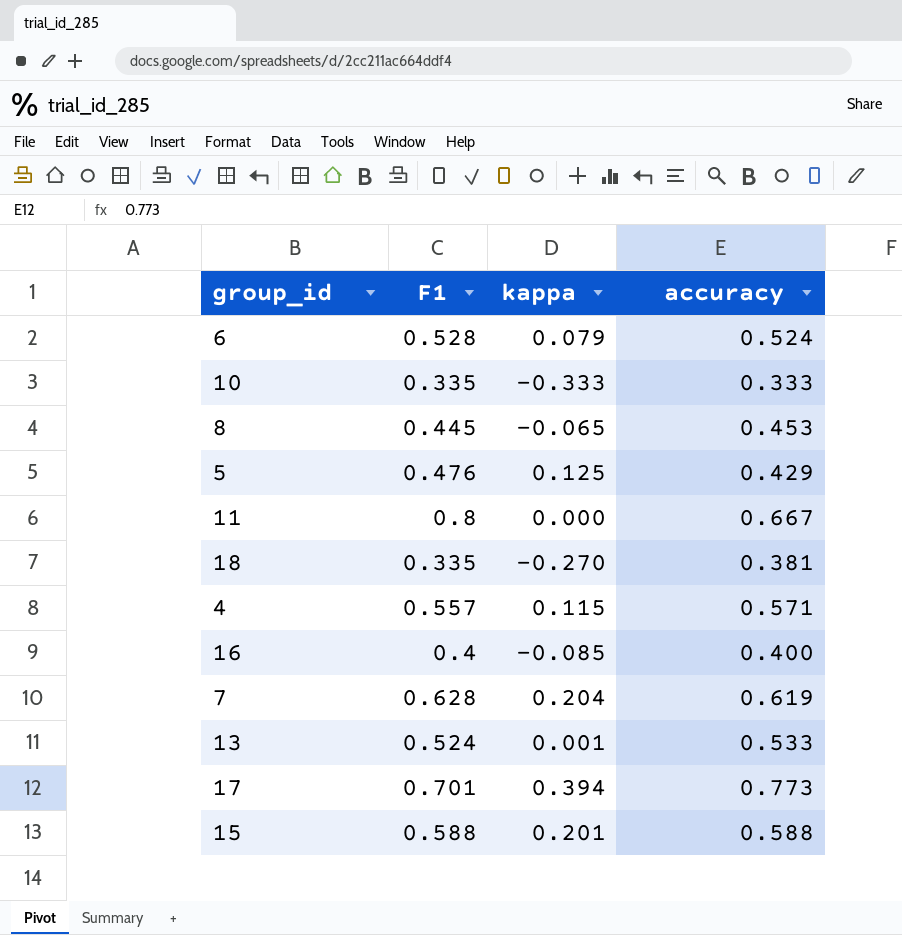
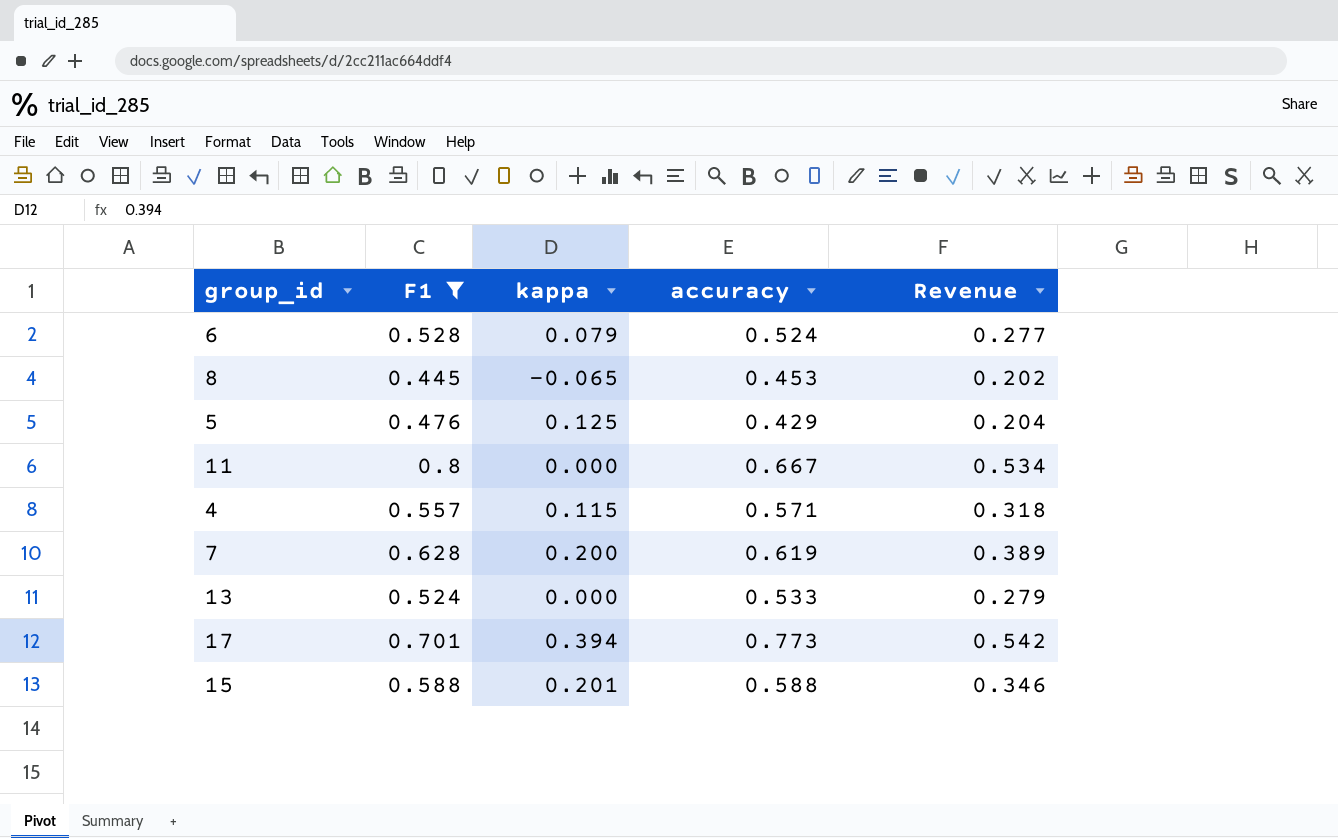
filter: none -> F1 >= 0.445
column Revenue | formula: none -> [F1] * [accuracy]
7 | kappa: 0.204 -> 0.200
13 | kappa: 0.001 -> 0.000

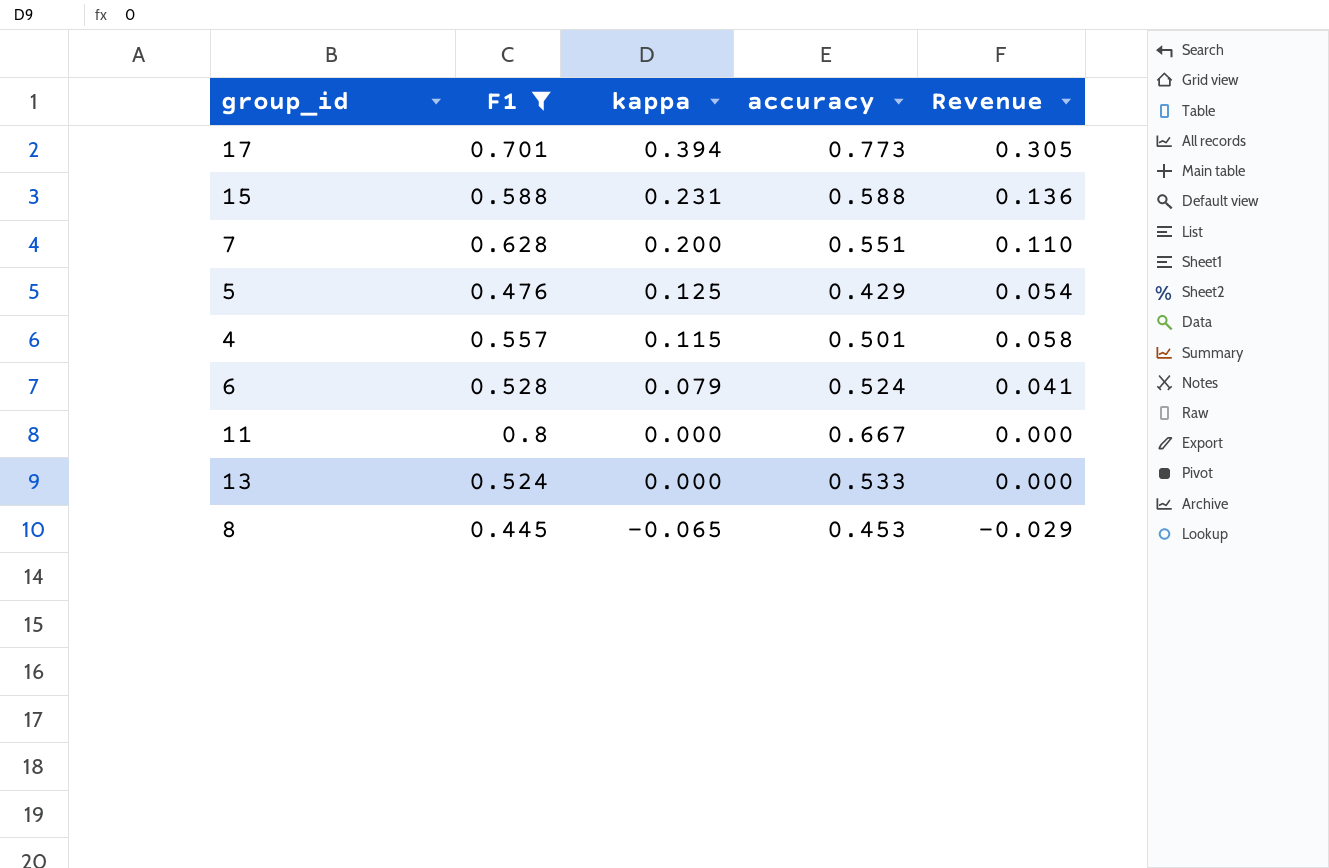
row order: none -> kappa descending
column Revenue | formula: [F1] * [accuracy] -> [kappa] * [accuracy]
15 | kappa: 0.201 -> 0.231
7 | accuracy: 0.619 -> 0.551
4 | accuracy: 0.571 -> 0.501

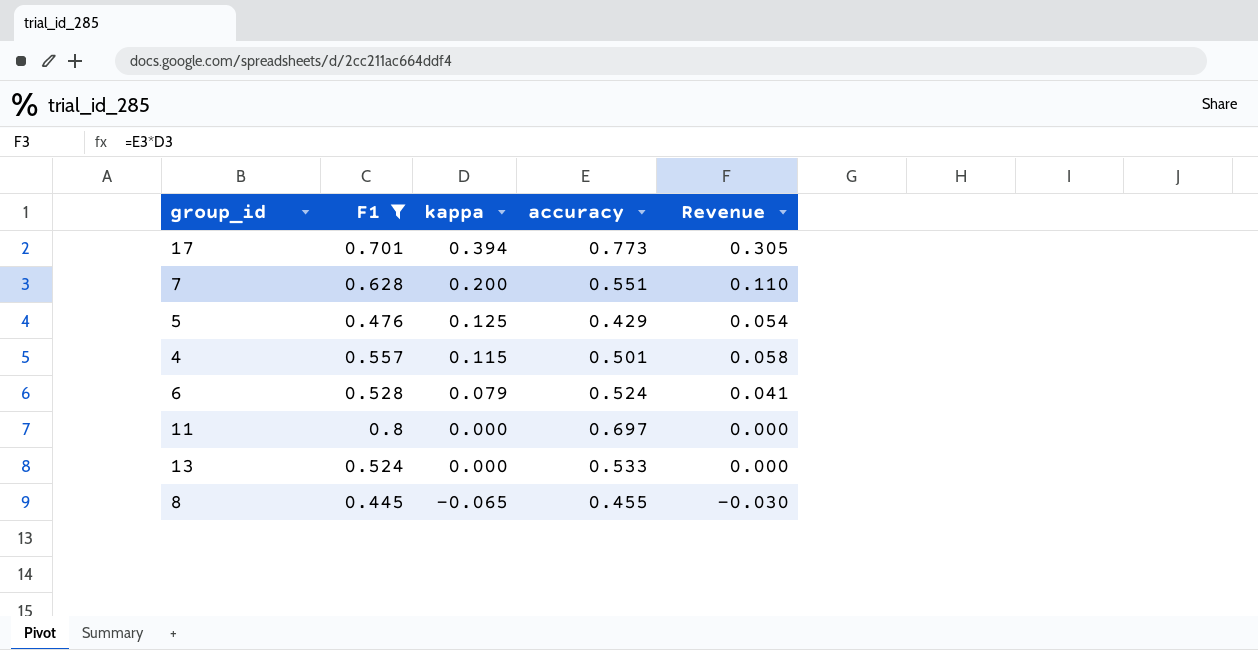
row 15: 0.588 | 0.231 | 0.588 | 0.136 -> none
11 | accuracy: 0.667 -> 0.697
8 | accuracy: 0.453 -> 0.455
8 | Revenue: -0.029 -> -0.030

